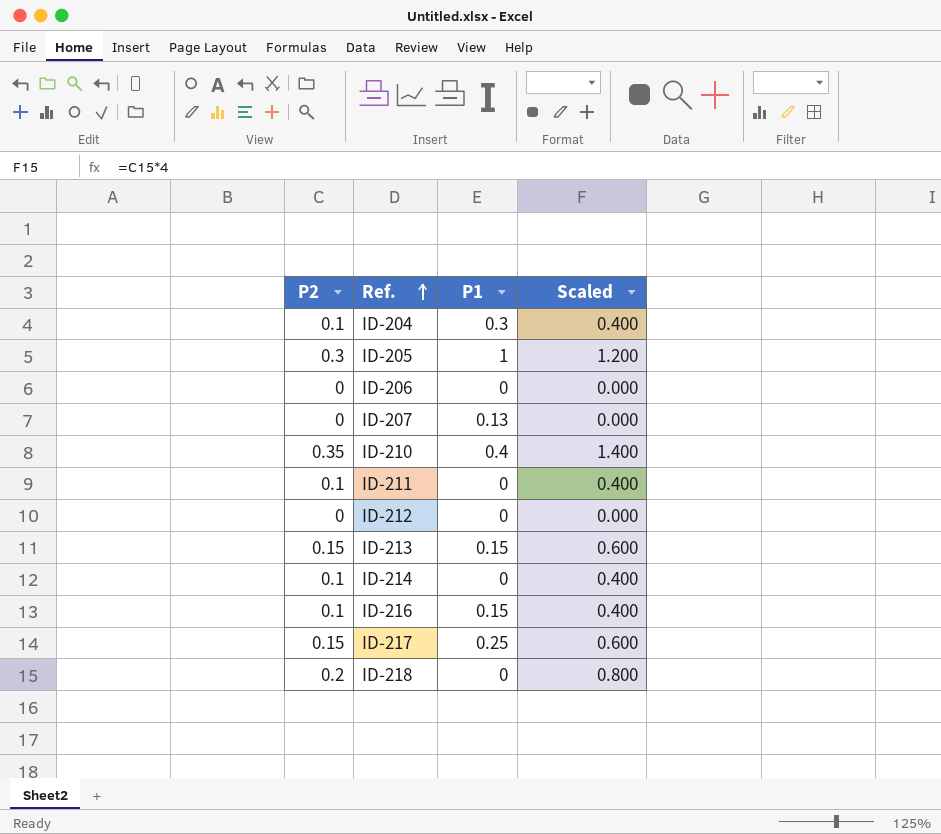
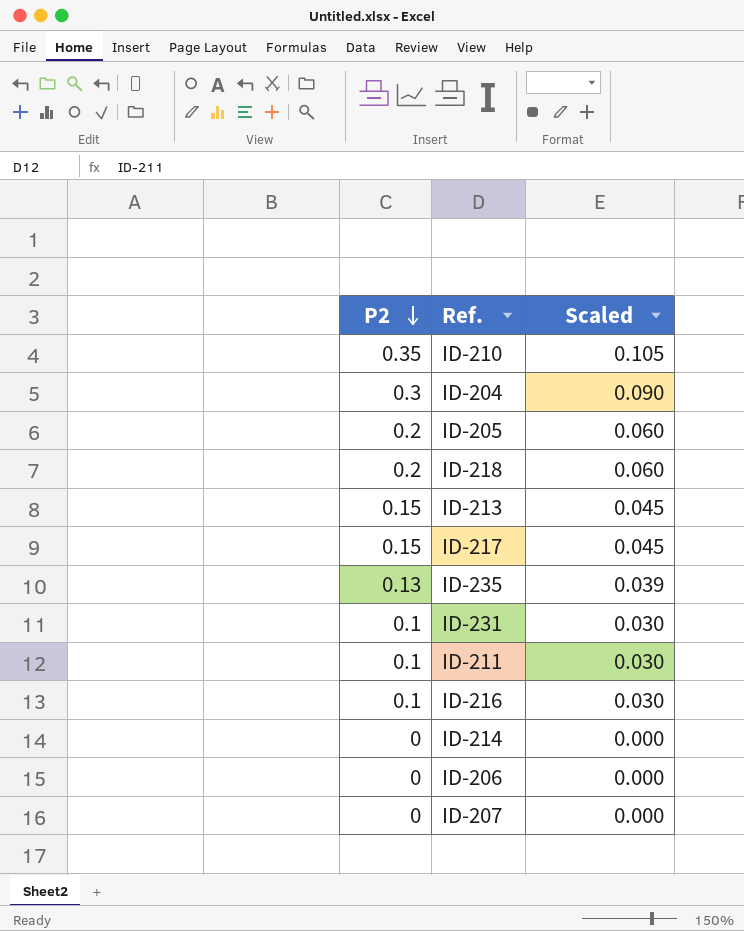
row order: Ref. ascending -> P2 descending
column P1 | position: 3 -> none
column Scaled | formula: [P2] * 4 -> [P2] * 0.3
row ID-212: 0 | 0 | 0.000 -> none
ID-204 | P2: 0.1 -> 0.3
ID-205 | P2: 0.3 -> 0.2
row ID-235: none -> 0.13 | 0.039
row ID-231: none -> 0.1 | 0.030
ID-214 | P2: 0.1 -> 0

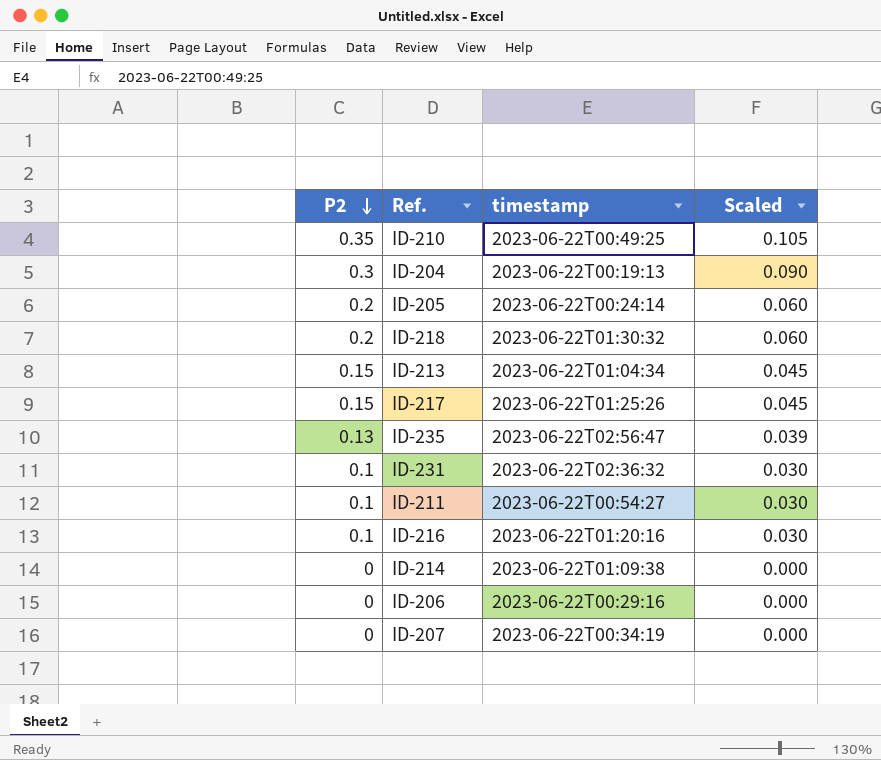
column timestamp | position: none -> 3

